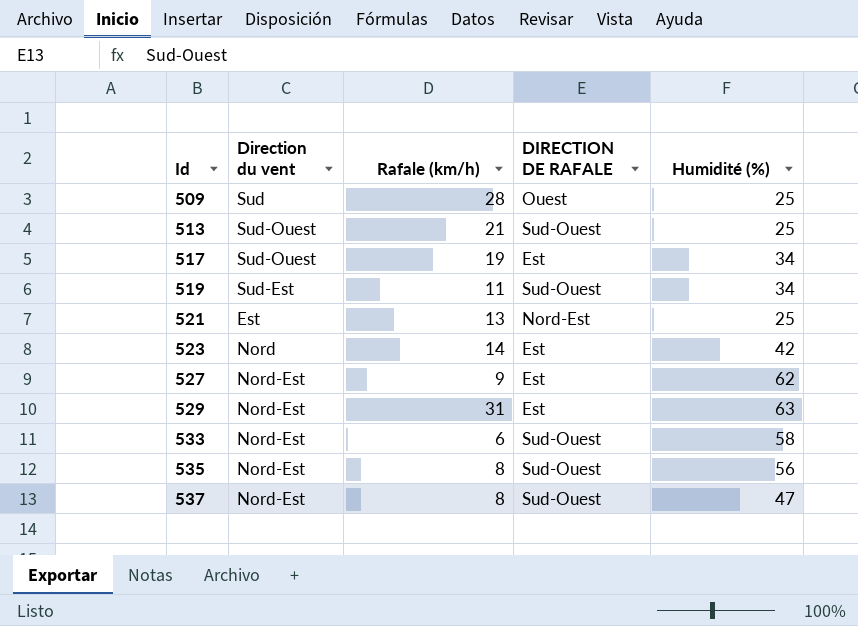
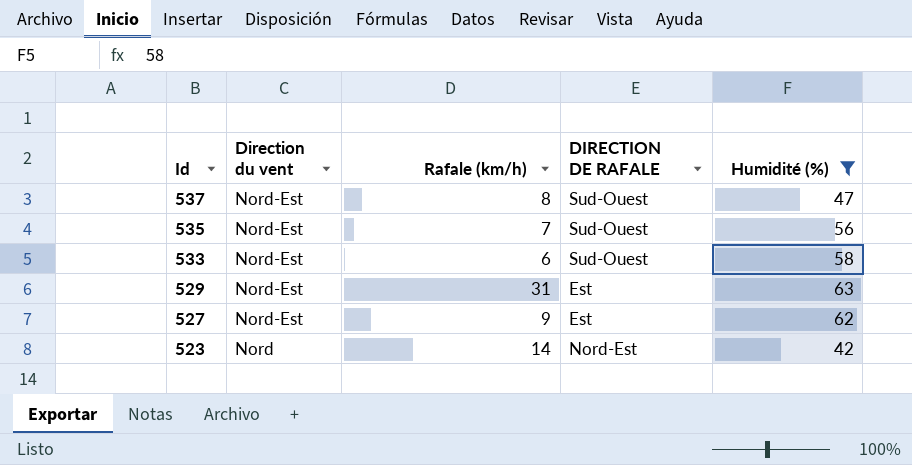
filter: none -> Humidité (%) >= 42
row order: Id ascending -> Id descending
535 | Rafale (km/h): 8 -> 7
523 | DIRECTION DE RAFALE: Est -> Nord-Est

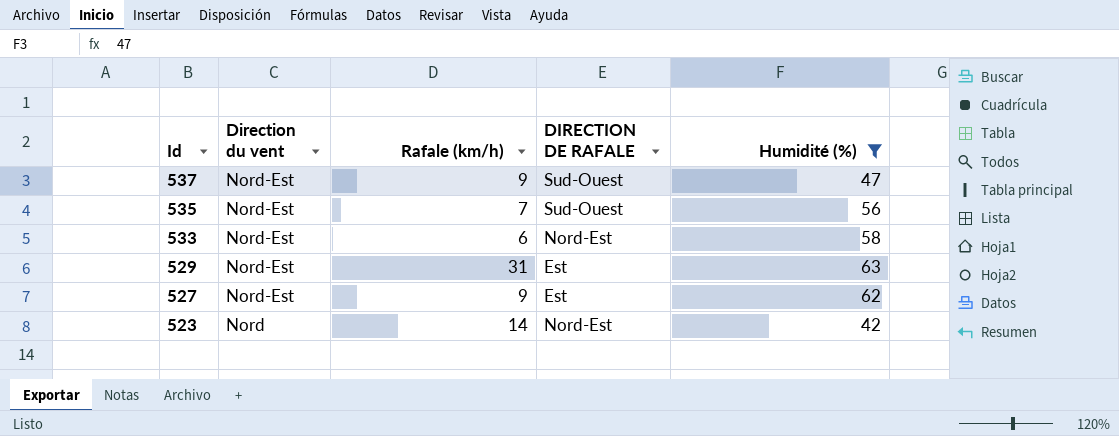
537 | Rafale (km/h): 8 -> 9
533 | DIRECTION DE RAFALE: Sud-Ouest -> Nord-Est

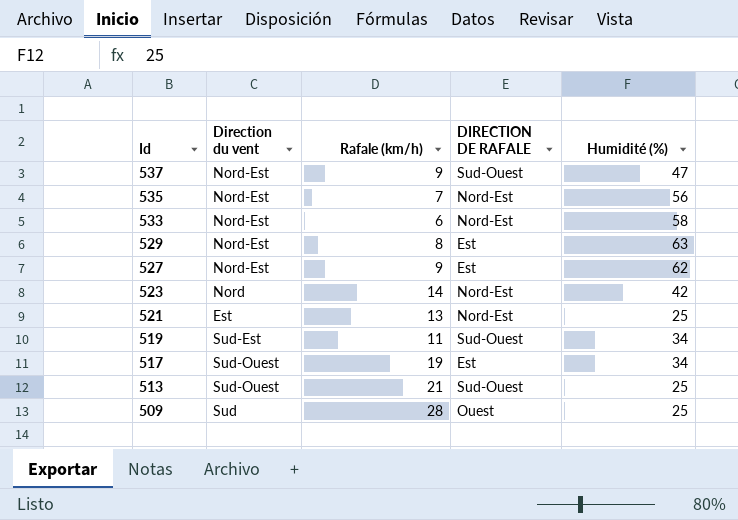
filter: Humidité (%) >= 42 -> none
535 | DIRECTION DE RAFALE: Sud-Ouest -> Nord-Est
529 | Rafale (km/h): 31 -> 8

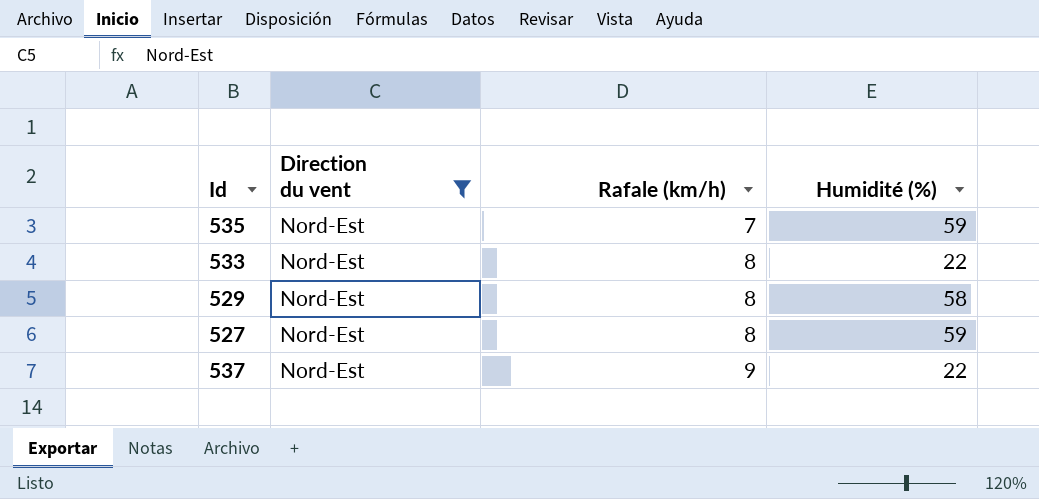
filter: none -> Direction du vent = Nord-Est
row order: Id descending -> Rafale (km/h) ascending
column DIRECTION DE RAFALE | position: 4 -> none
535 | Humidité (%): 56 -> 59
533 | Rafale (km/h): 6 -> 8
533 | Humidité (%): 58 -> 22
529 | Humidité (%): 63 -> 58
527 | Rafale (km/h): 9 -> 8
527 | Humidité (%): 62 -> 59
537 | Humidité (%): 47 -> 22

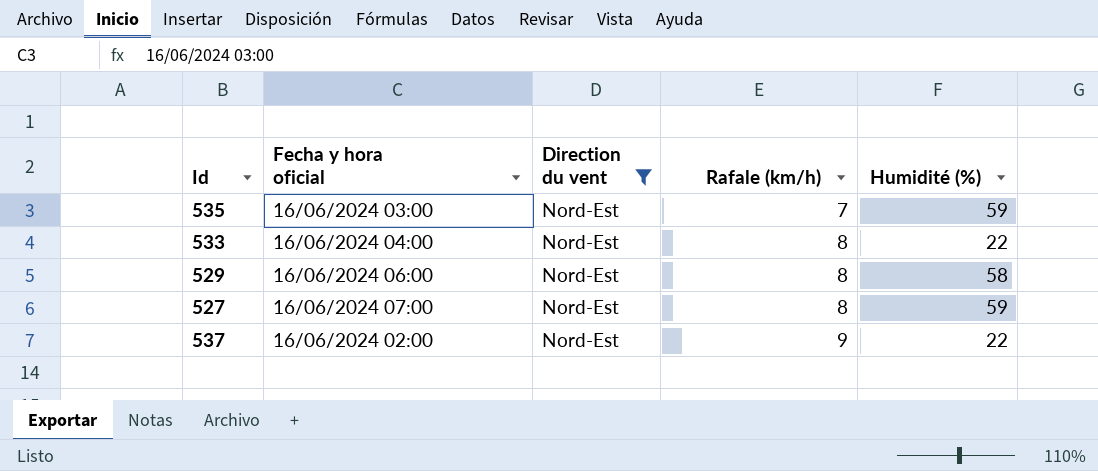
column Fecha y hora oficial | position: none -> 2

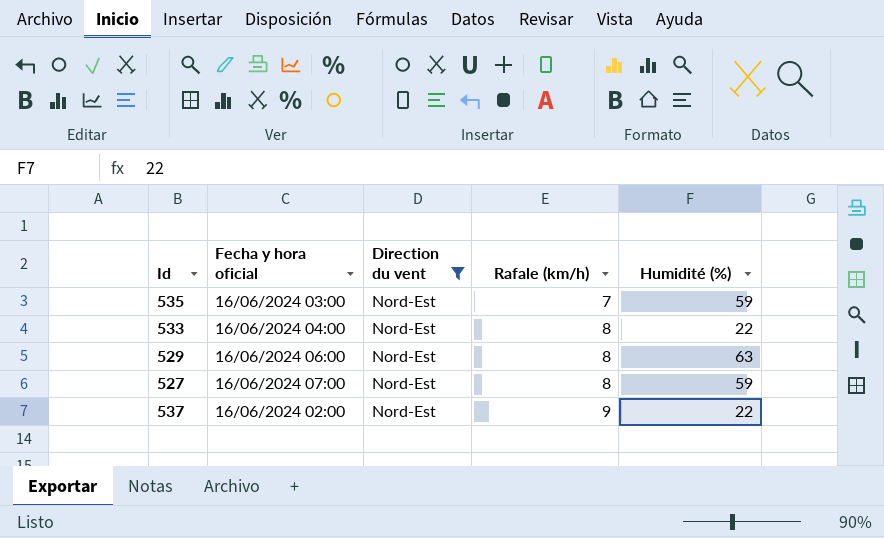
529 | Humidité (%): 58 -> 63

